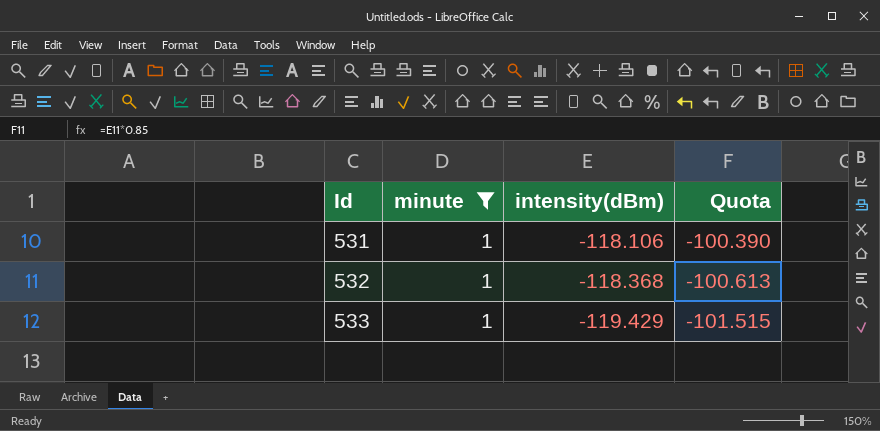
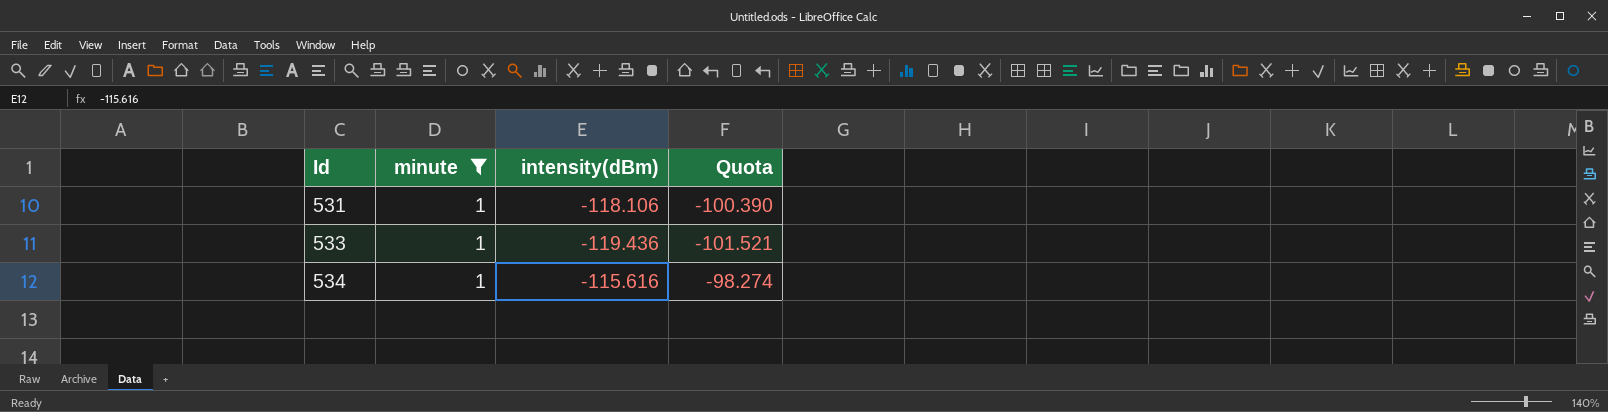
row 532: 1 | -118.368 | -100.613 -> none
533 | intensity(dBm): -119.429 -> -119.436
533 | Quota: -101.515 -> -101.521
row 534: none -> 1 | -115.616 | -98.274

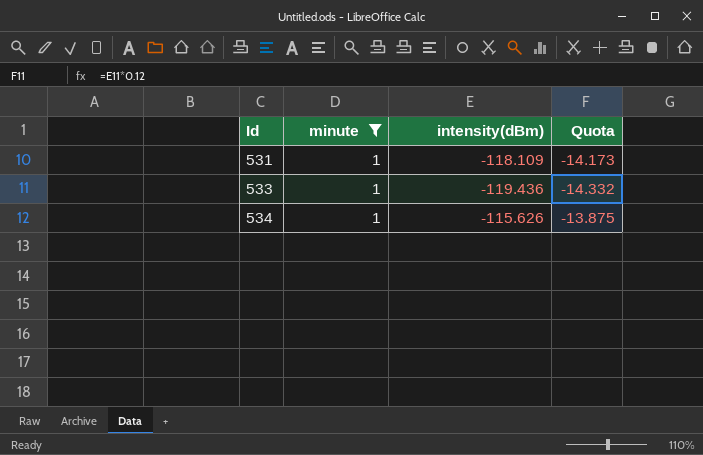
column Quota | formula: [intensity(dBm)] * 0.85 -> [intensity(dBm)] * 0.12
531 | intensity(dBm): -118.106 -> -118.109
534 | intensity(dBm): -115.616 -> -115.626

